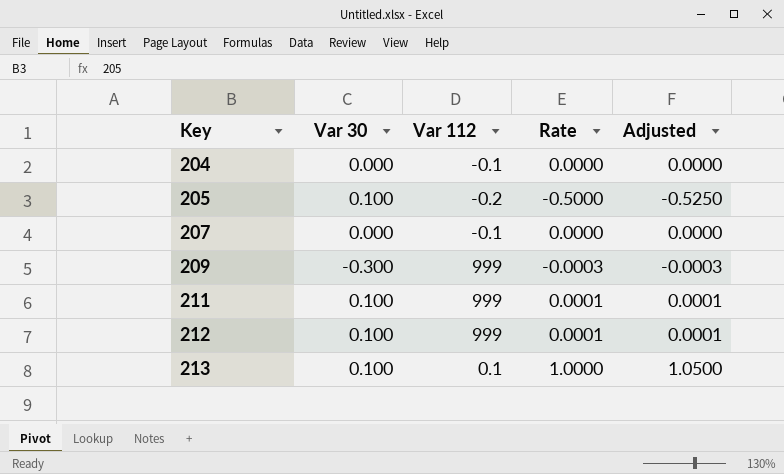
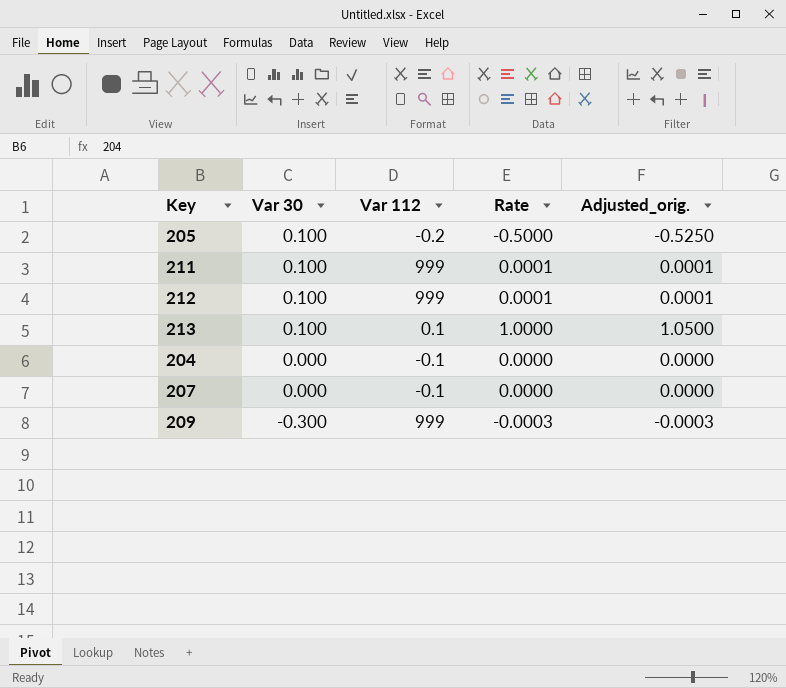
row order: Key ascending -> Var 30 descending
column name: Adjusted -> Adjusted_orig.

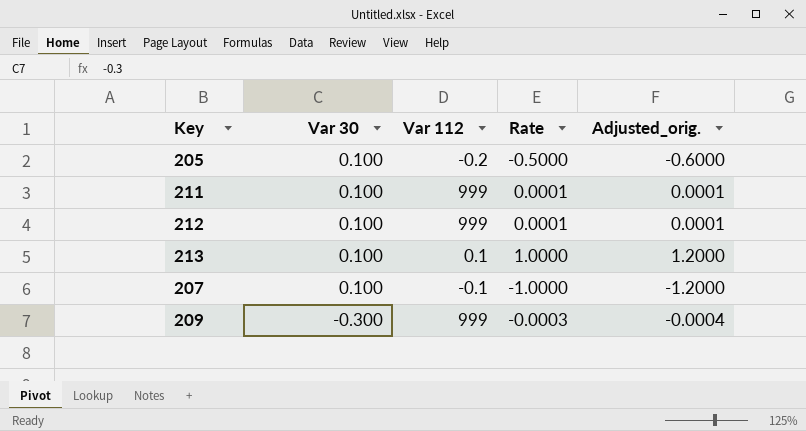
column Adjusted_orig. | formula: [Rate] * 1.05 -> [Rate] * 1.2
row 204: 0.000 | -0.1 | 0.0000 | 0.0000 -> none
207 | Var 30: 0.000 -> 0.100
207 | Rate: 0.0000 -> -1.0000

